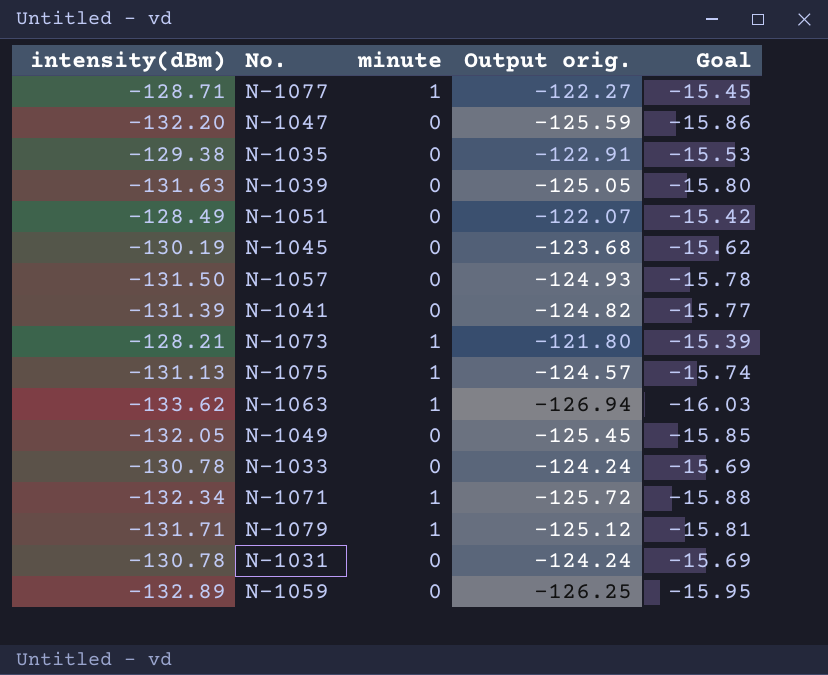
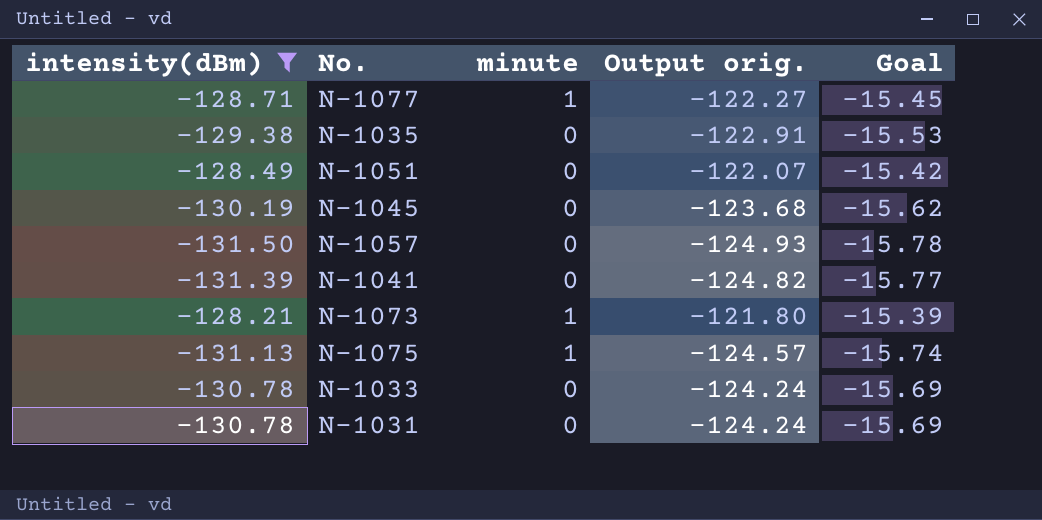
filter: none -> intensity(dBm) >= -131.50

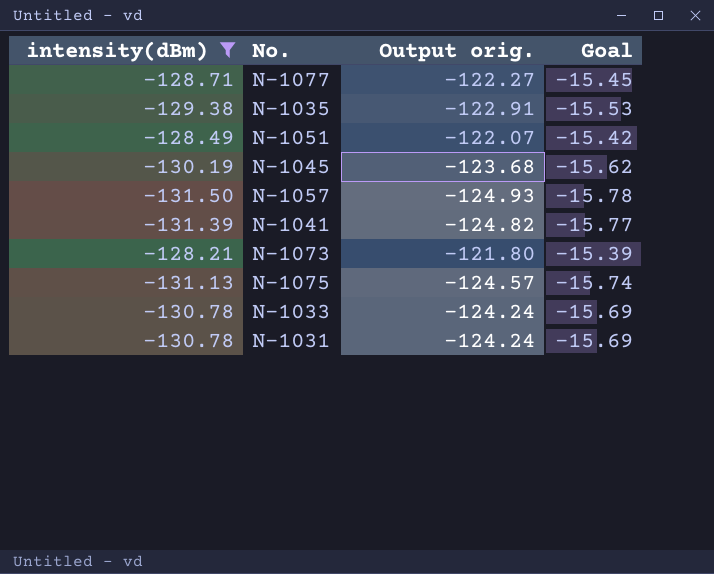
column minute | position: 3 -> none

